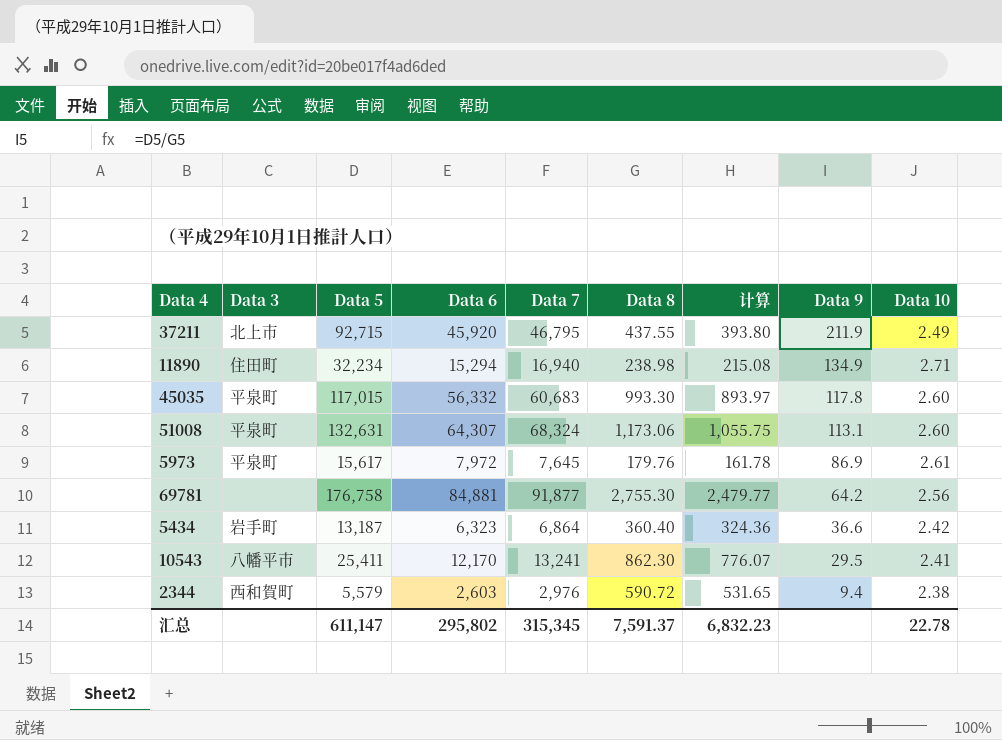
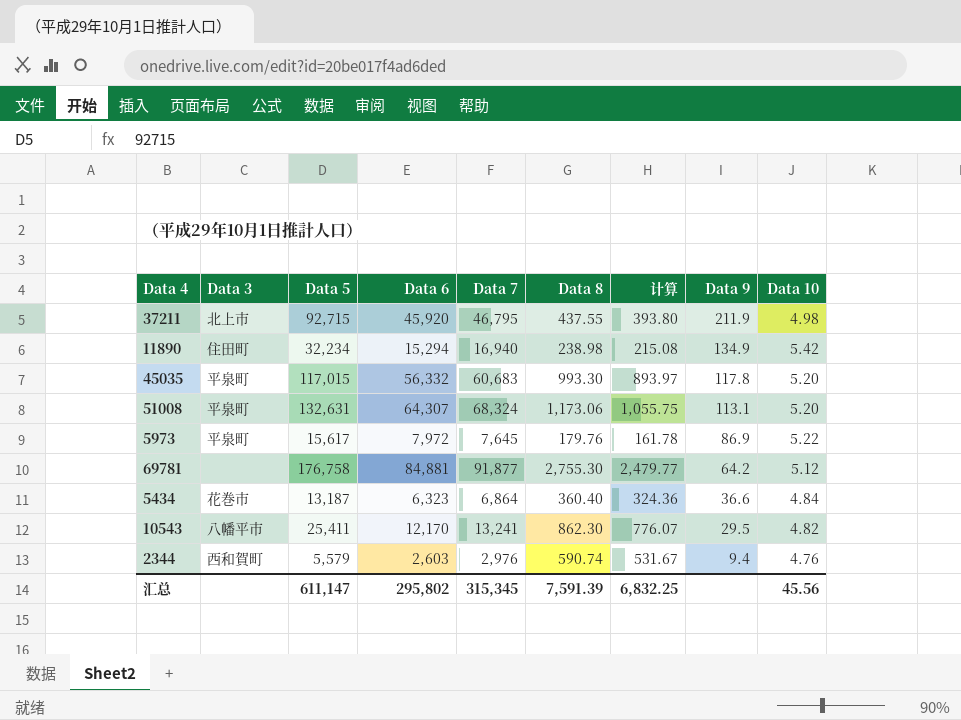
37211 | Data 10: 2.49 -> 4.98
11890 | Data 10: 2.71 -> 5.42
45035 | Data 10: 2.60 -> 5.20
51008 | Data 10: 2.60 -> 5.20
5973 | Data 10: 2.61 -> 5.22
69781 | Data 10: 2.56 -> 5.12
5434 | Data 3: 岩手町 -> 花巻市
5434 | Data 10: 2.42 -> 4.84
10543 | Data 10: 2.41 -> 4.82
2344 | Data 8: 590.72 -> 590.74
2344 | 计算: 531.65 -> 531.67
2344 | Data 10: 2.38 -> 4.76
汇总 | Data 8: 7,591.37 -> 7,591.39
汇总 | 计算: 6,832.23 -> 6,832.25
汇总 | Data 10: 22.78 -> 45.56

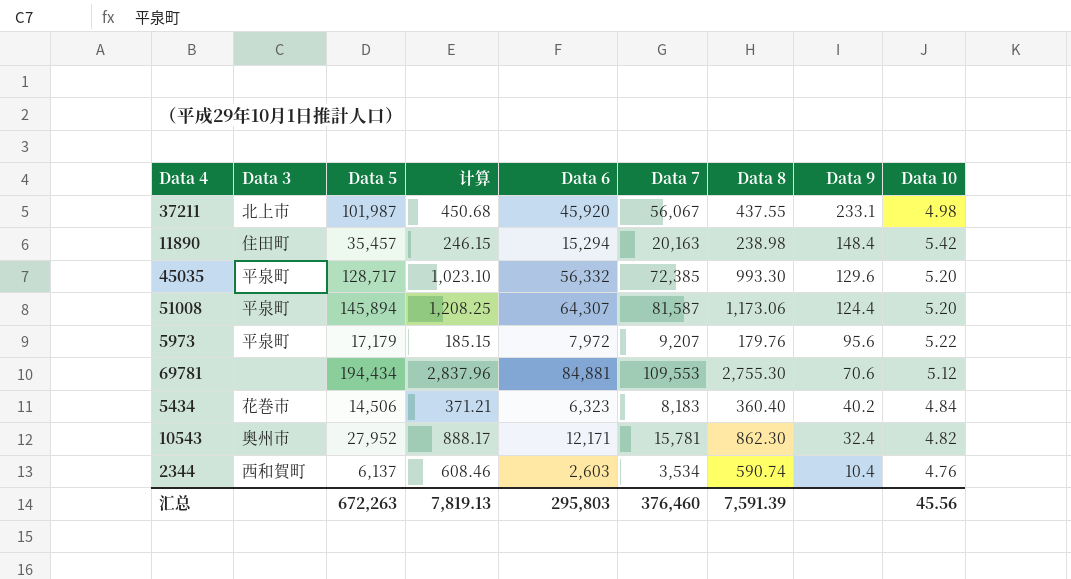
column 计算 | formula: [Data 8] * 0.9 -> [Data 8] * 1.03
column 计算 | position: 7 -> 4
37211 | Data 5: 92,715 -> 101,987
37211 | Data 7: 46,795 -> 56,067
37211 | Data 9: 211.9 -> 233.1
11890 | Data 5: 32,234 -> 35,457
11890 | Data 7: 16,940 -> 20,163
11890 | Data 9: 134.9 -> 148.4
45035 | Data 5: 117,015 -> 128,717
45035 | Data 7: 60,683 -> 72,385
45035 | Data 9: 117.8 -> 129.6
51008 | Data 5: 132,631 -> 145,894
51008 | Data 7: 68,324 -> 81,587
51008 | Data 9: 113.1 -> 124.4
5973 | Data 5: 15,617 -> 17,179
5973 | Data 7: 7,645 -> 9,207
5973 | Data 9: 86.9 -> 95.6
69781 | Data 5: 176,758 -> 194,434
69781 | Data 7: 91,877 -> 109,553
69781 | Data 9: 64.2 -> 70.6
5434 | Data 5: 13,187 -> 14,506
5434 | Data 7: 6,864 -> 8,183
5434 | Data 9: 36.6 -> 40.2
10543 | Data 3: 八幡平市 -> 奥州市
10543 | Data 5: 25,411 -> 27,952
10543 | Data 6: 12,170 -> 12,171
10543 | Data 7: 13,241 -> 15,781
10543 | Data 9: 29.5 -> 32.4
2344 | Data 5: 5,579 -> 6,137
2344 | Data 7: 2,976 -> 3,534
2344 | Data 9: 9.4 -> 10.4
汇总 | Data 5: 611,147 -> 672,263
汇总 | 计算: 6,832.25 -> 7,819.13
汇总 | Data 6: 295,802 -> 295,803
汇总 | Data 7: 315,345 -> 376,460

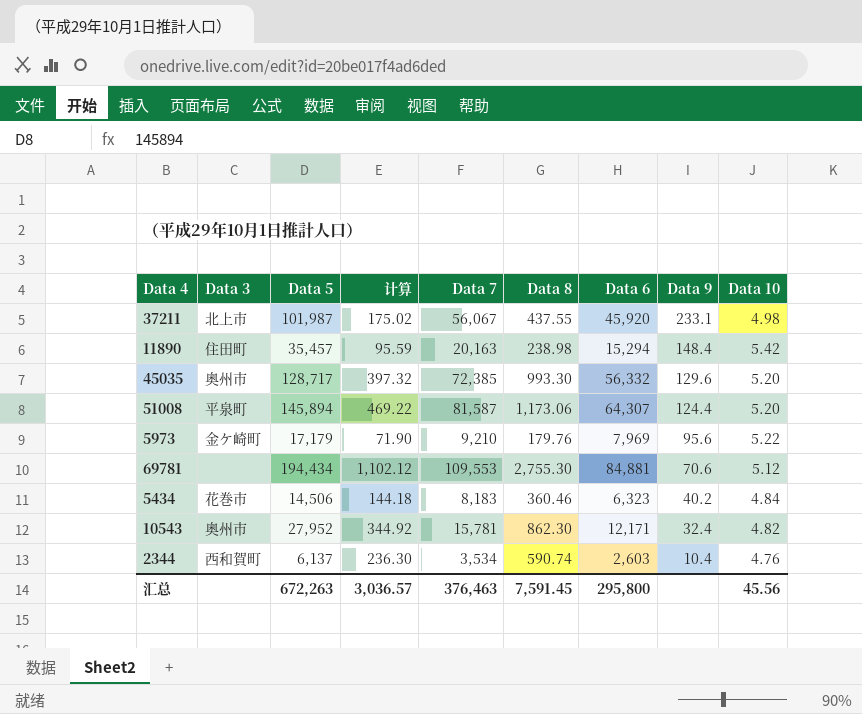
column 计算 | formula: [Data 8] * 1.03 -> [Data 8] * 0.4
column Data 6 | position: 5 -> 7
45035 | Data 3: 平泉町 -> 奥州市
5973 | Data 3: 平泉町 -> 金ケ崎町
5973 | Data 7: 9,207 -> 9,210
5973 | Data 6: 7,972 -> 7,969
5434 | Data 8: 360.40 -> 360.46
汇总 | 计算: 7,819.13 -> 3,036.57
汇总 | Data 7: 376,460 -> 376,463
汇总 | Data 8: 7,591.39 -> 7,591.45
汇总 | Data 6: 295,803 -> 295,800

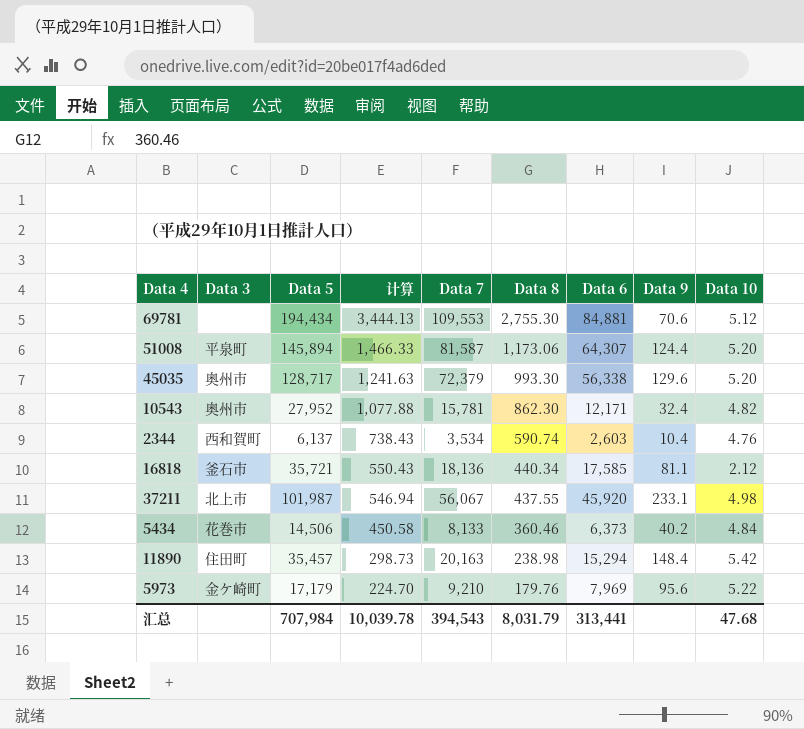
row order: Data 9 descending -> 计算 descending
column 计算 | formula: [Data 8] * 0.4 -> [Data 8] * 1.25
45035 | Data 7: 72,385 -> 72,379
45035 | Data 6: 56,332 -> 56,338
row 16818: none -> 釜石市 | 35,721 | 550.43 | 18,136 | 440.34 | 17,585 | 81.1 | 2.12
5434 | Data 7: 8,183 -> 8,133
5434 | Data 6: 6,323 -> 6,373
汇总 | Data 5: 672,263 -> 707,984
汇总 | 计算: 3,036.57 -> 10,039.78
汇总 | Data 7: 376,463 -> 394,543
汇总 | Data 8: 7,591.45 -> 8,031.79
汇总 | Data 6: 295,800 -> 313,441
汇总 | Data 10: 45.56 -> 47.68

